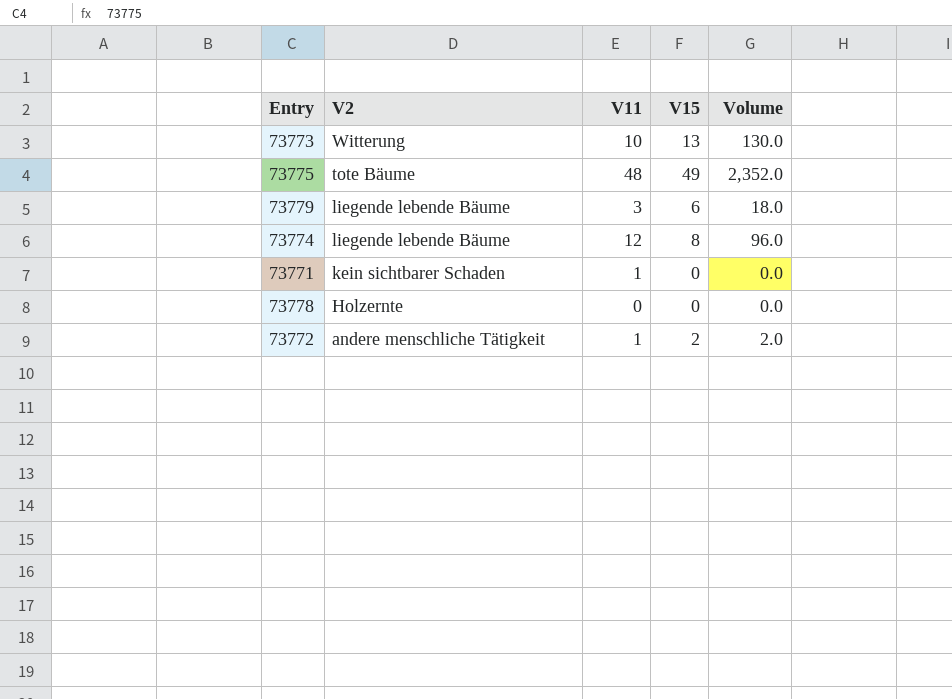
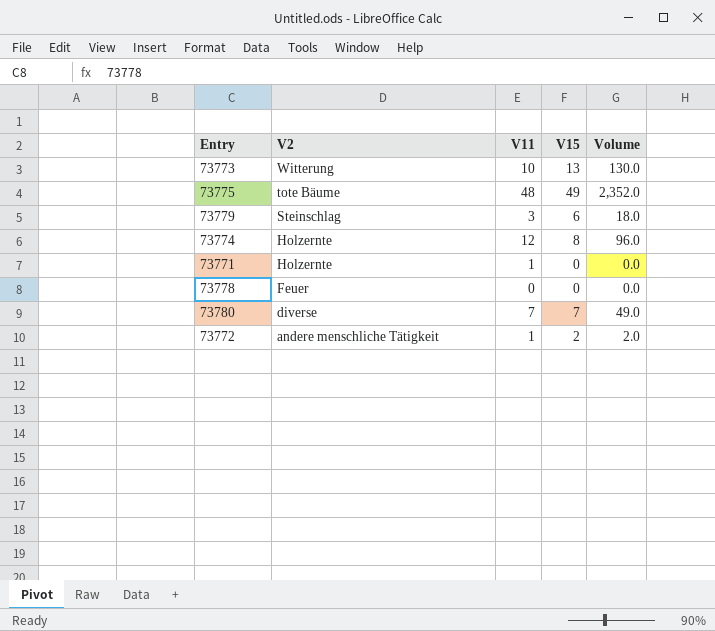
73779 | V2: liegende lebende Bäume -> Steinschlag
73774 | V2: liegende lebende Bäume -> Holzernte
73771 | V2: kein sichtbarer Schaden -> Holzernte
73778 | V2: Holzernte -> Feuer
row 73780: none -> diverse | 7 | 7 | 49.0

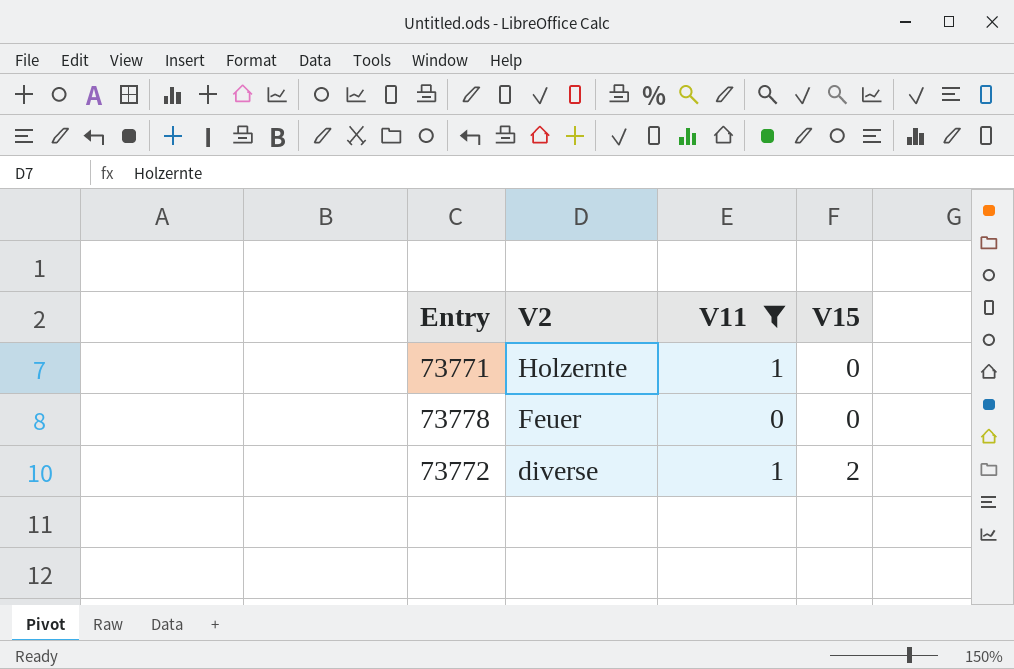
filter: none -> V11 <= 1
column Volume | formula: [V11] * [V15] -> none
73772 | V2: andere menschliche Tätigkeit -> diverse

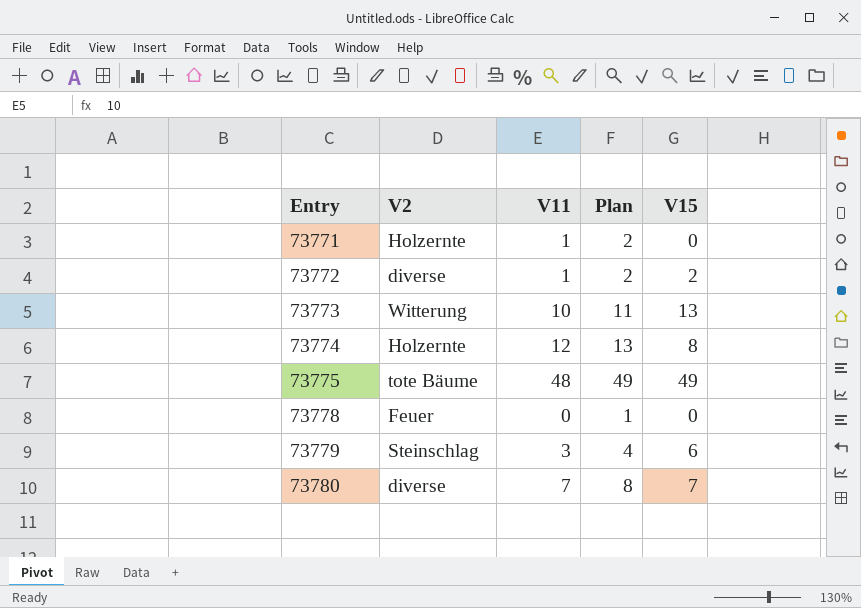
filter: V11 <= 1 -> none
row order: V2 descending -> Entry ascending
column Plan | formula: none -> [V11] + 1

